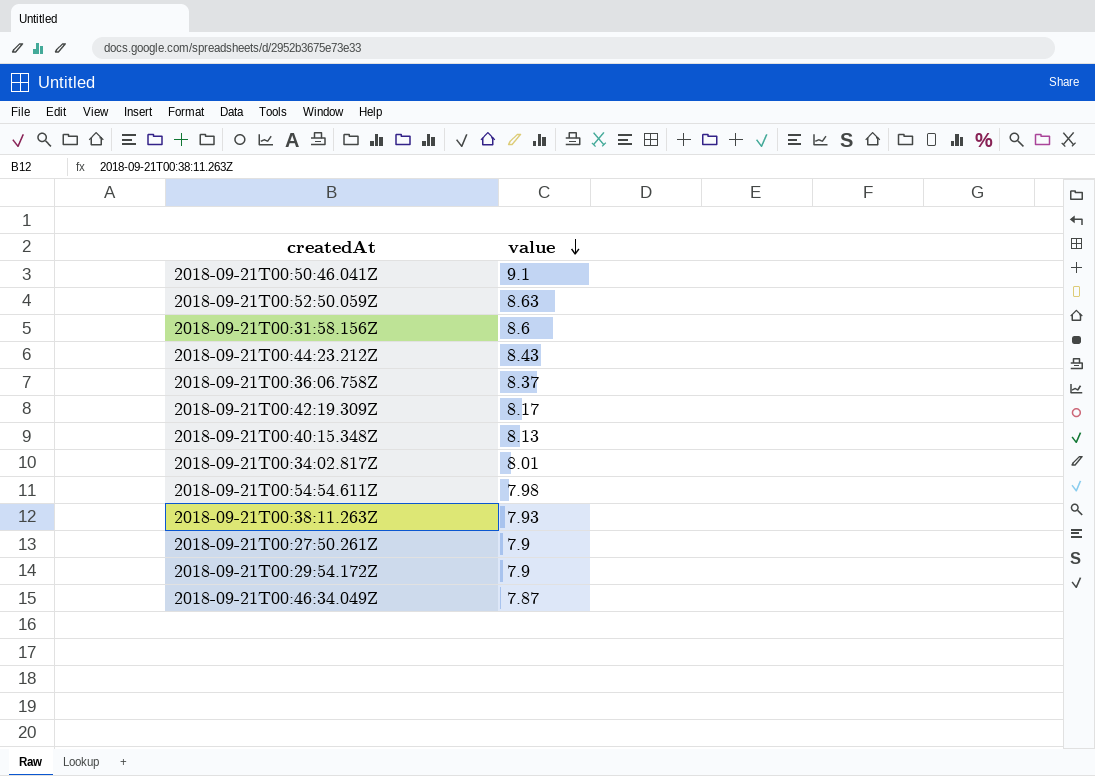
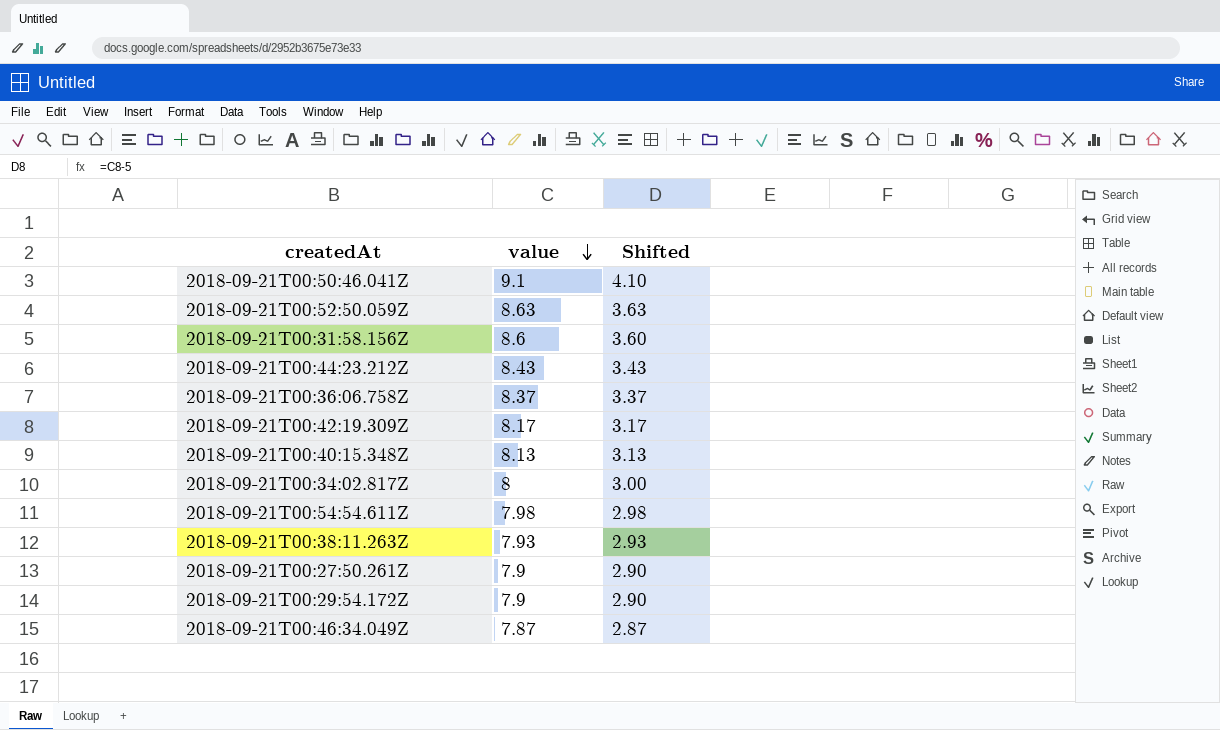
column Shifted | formula: none -> [value] - 5
2018-09-21T00:34:02.817Z | value: 8.01 -> 8

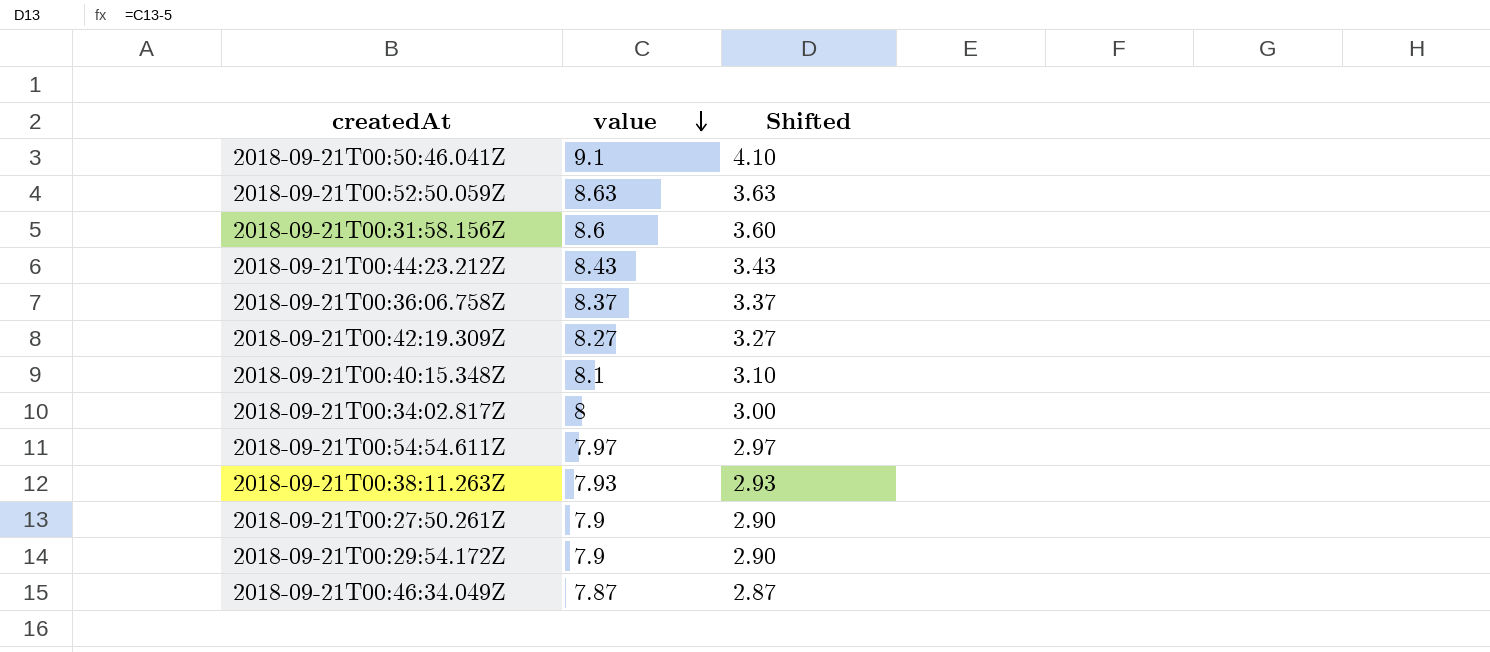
2018-09-21T00:42:19.309Z | value: 8.17 -> 8.27
2018-09-21T00:42:19.309Z | Shifted: 3.17 -> 3.27
2018-09-21T00:40:15.348Z | value: 8.13 -> 8.1
2018-09-21T00:40:15.348Z | Shifted: 3.13 -> 3.10
2018-09-21T00:54:54.611Z | value: 7.98 -> 7.97
2018-09-21T00:54:54.611Z | Shifted: 2.98 -> 2.97

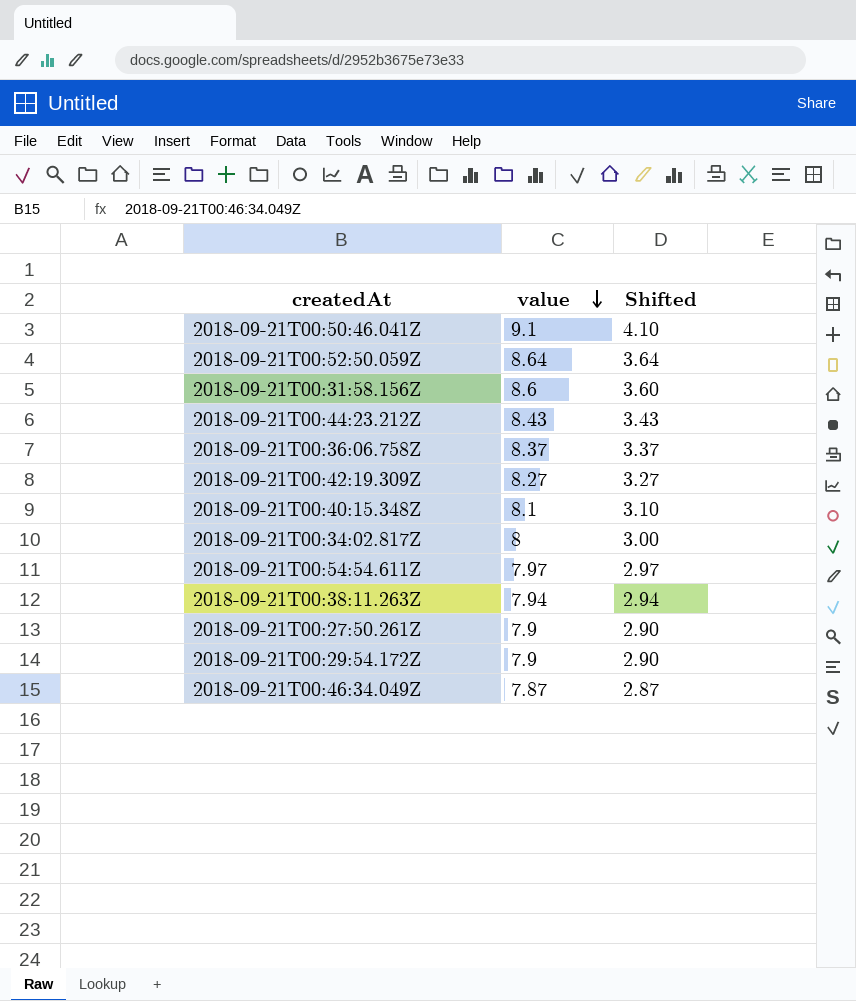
2018-09-21T00:52:50.059Z | value: 8.63 -> 8.64
2018-09-21T00:52:50.059Z | Shifted: 3.63 -> 3.64
2018-09-21T00:38:11.263Z | value: 7.93 -> 7.94
2018-09-21T00:38:11.263Z | Shifted: 2.93 -> 2.94

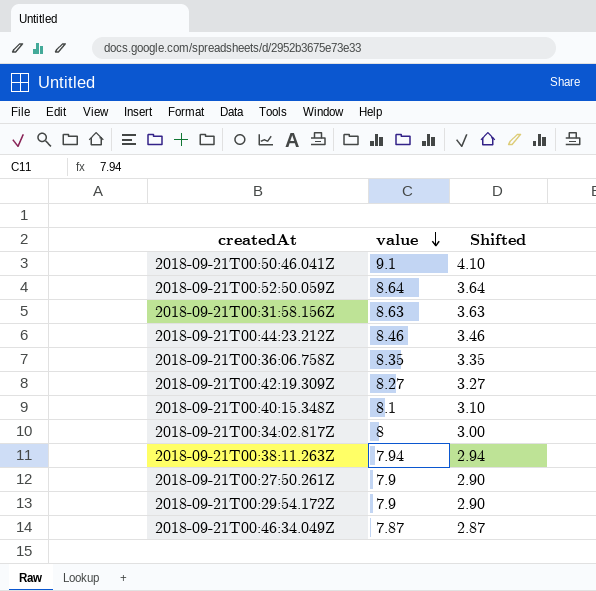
row 2018-09-21T00:54:54.611Z: 7.97 | 2.97 -> none
2018-09-21T00:31:58.156Z | value: 8.6 -> 8.63
2018-09-21T00:31:58.156Z | Shifted: 3.60 -> 3.63
2018-09-21T00:44:23.212Z | value: 8.43 -> 8.46
2018-09-21T00:44:23.212Z | Shifted: 3.43 -> 3.46
2018-09-21T00:36:06.758Z | value: 8.37 -> 8.35
2018-09-21T00:36:06.758Z | Shifted: 3.37 -> 3.35

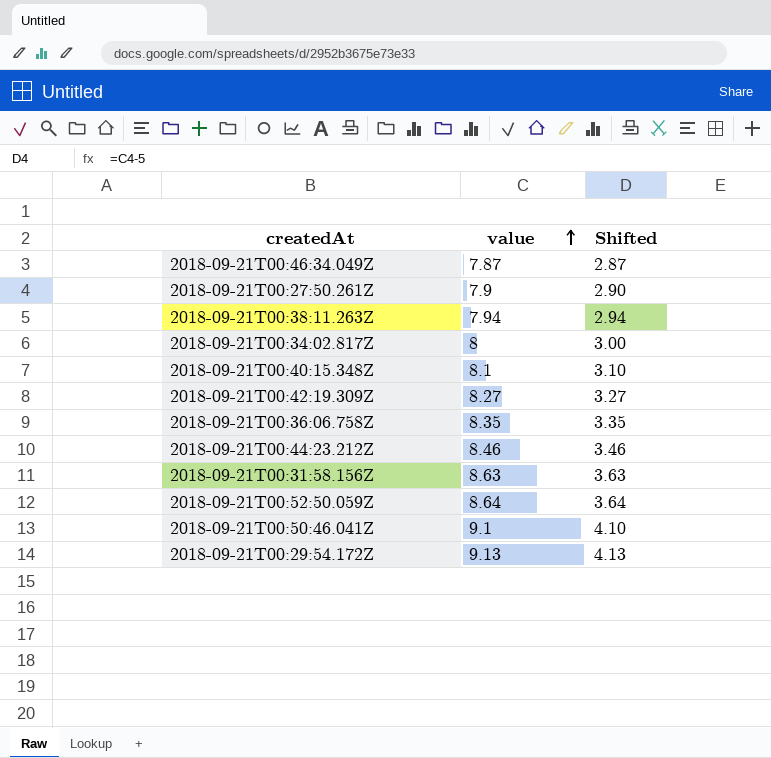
row order: value descending -> value ascending
2018-09-21T00:29:54.172Z | value: 7.9 -> 9.13
2018-09-21T00:29:54.172Z | Shifted: 2.90 -> 4.13

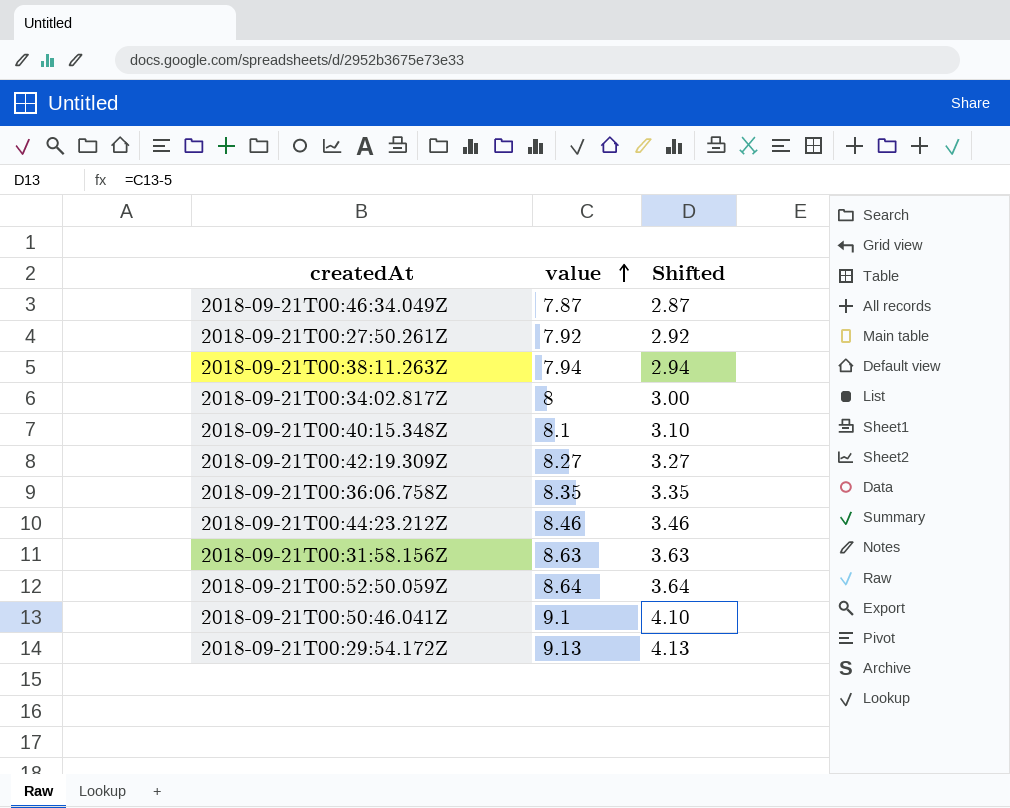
2018-09-21T00:27:50.261Z | value: 7.9 -> 7.92
2018-09-21T00:27:50.261Z | Shifted: 2.90 -> 2.92

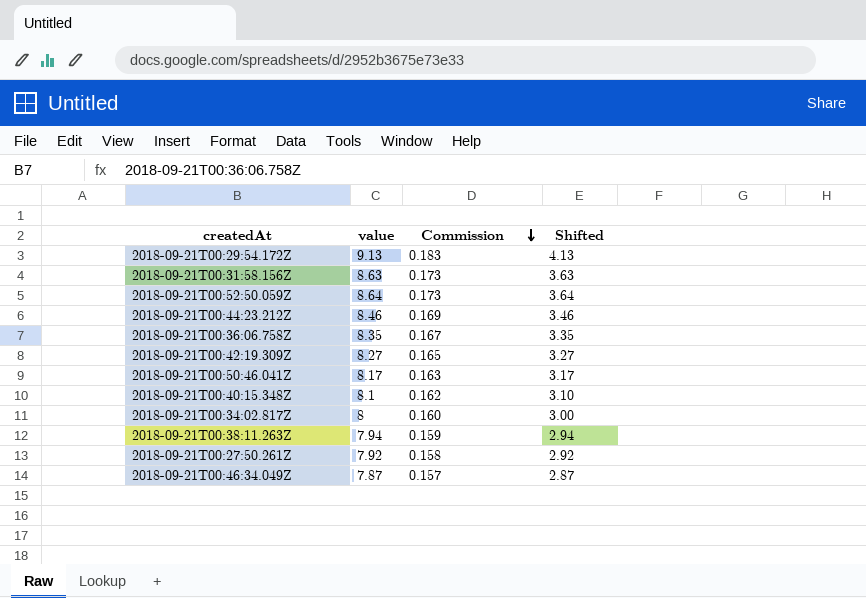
row order: value ascending -> Commission descending
column Commission | formula: none -> [value] * 0.02
2018-09-21T00:50:46.041Z | value: 9.1 -> 8.17
2018-09-21T00:50:46.041Z | Shifted: 4.10 -> 3.17

